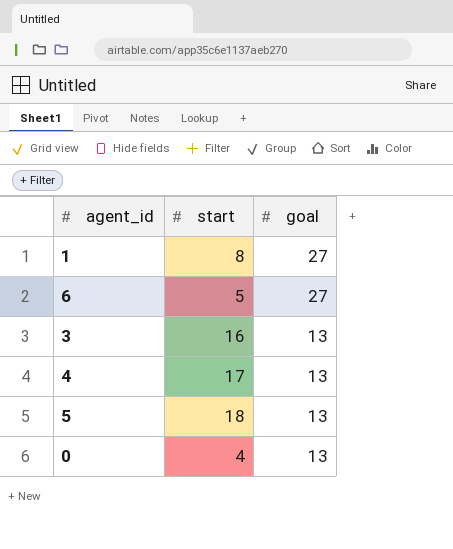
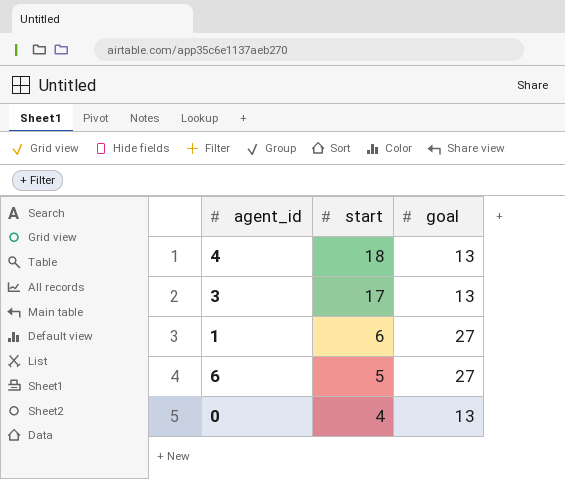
row order: goal descending -> start descending
row 5: 18 | 13 -> none
4 | start: 17 -> 18
3 | start: 16 -> 17
1 | start: 8 -> 6

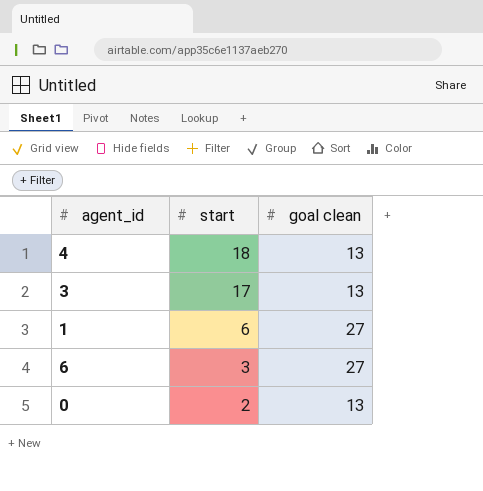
column name: goal -> goal clean
6 | start: 5 -> 3
0 | start: 4 -> 2

